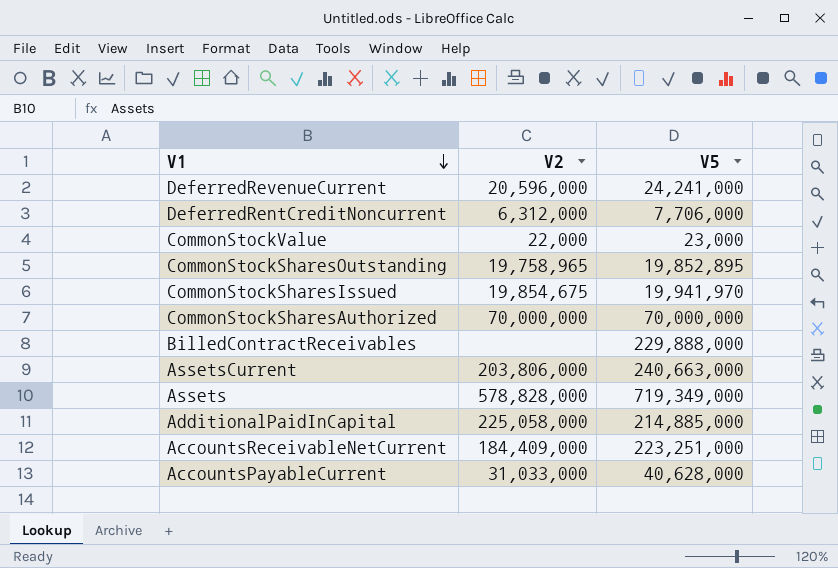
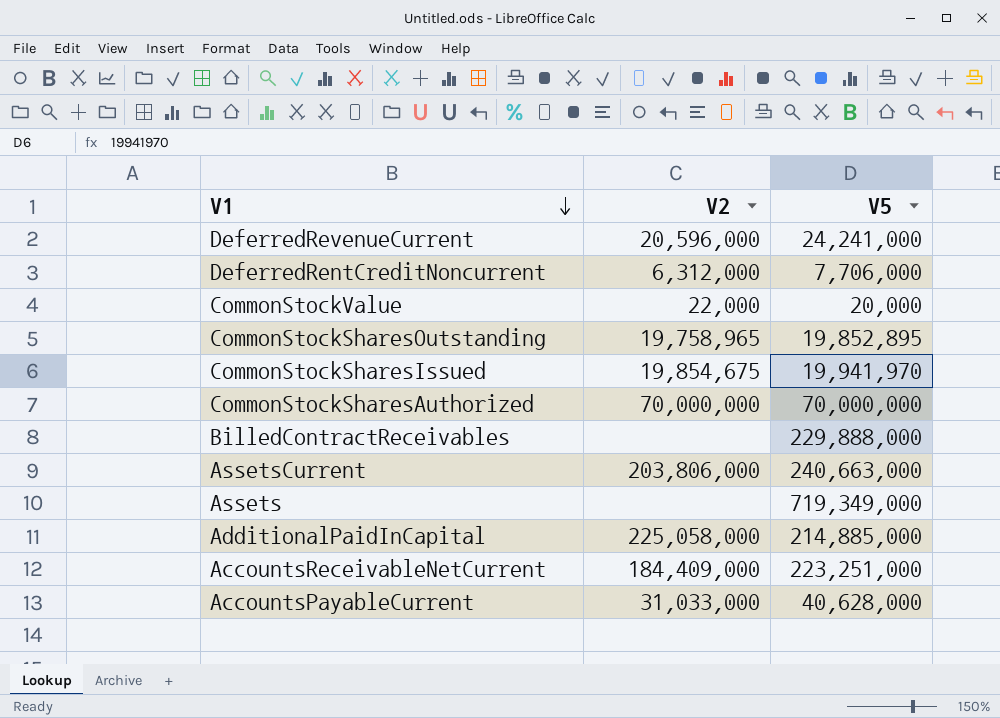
CommonStockValue | V5: 23,000 -> 20,000
Assets | V2: 578,828,000 -> none

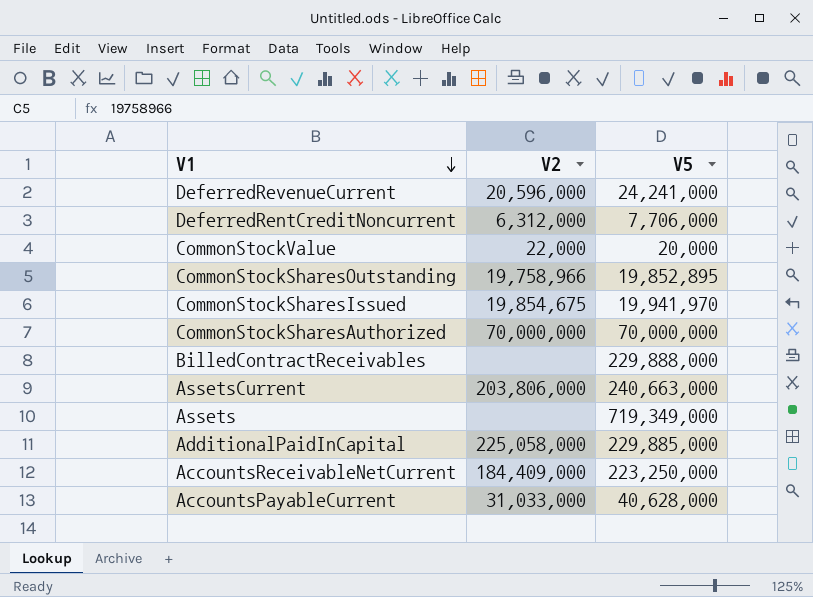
CommonStockSharesOutstanding | V2: 19,758,965 -> 19,758,966
AdditionalPaidInCapital | V5: 214,885,000 -> 229,885,000
AccountsReceivableNetCurrent | V5: 223,251,000 -> 223,250,000

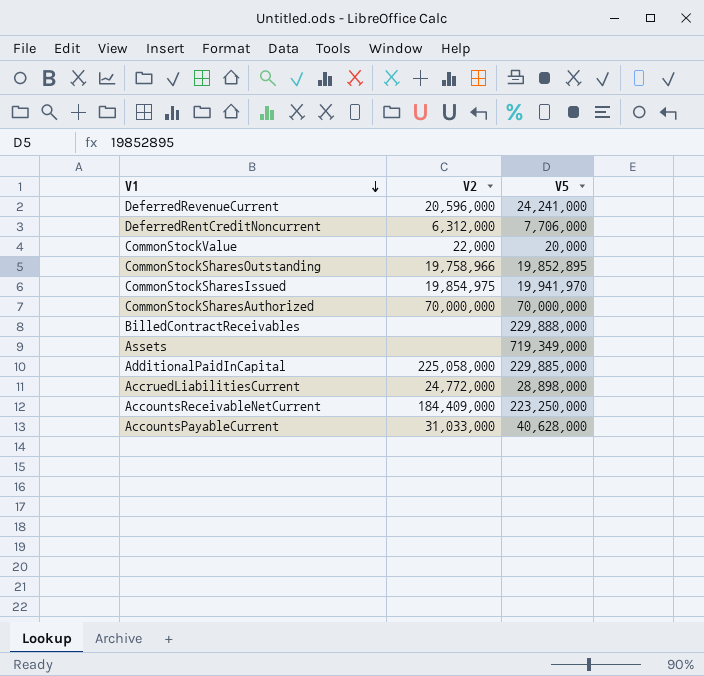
row AssetsCurrent: 203,806,000 | 240,663,000 -> none
CommonStockSharesIssued | V2: 19,854,675 -> 19,854,975
row AccruedLiabilitiesCurrent: none -> 24,772,000 | 28,898,000

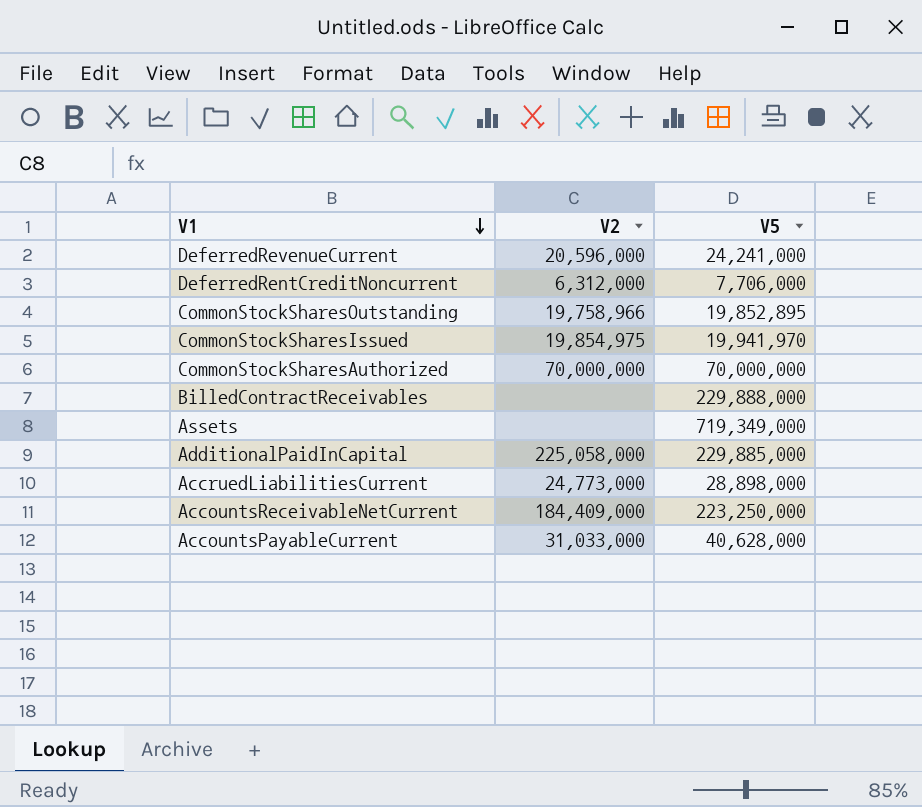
row CommonStockValue: 22,000 | 20,000 -> none
AccruedLiabilitiesCurrent | V2: 24,772,000 -> 24,773,000

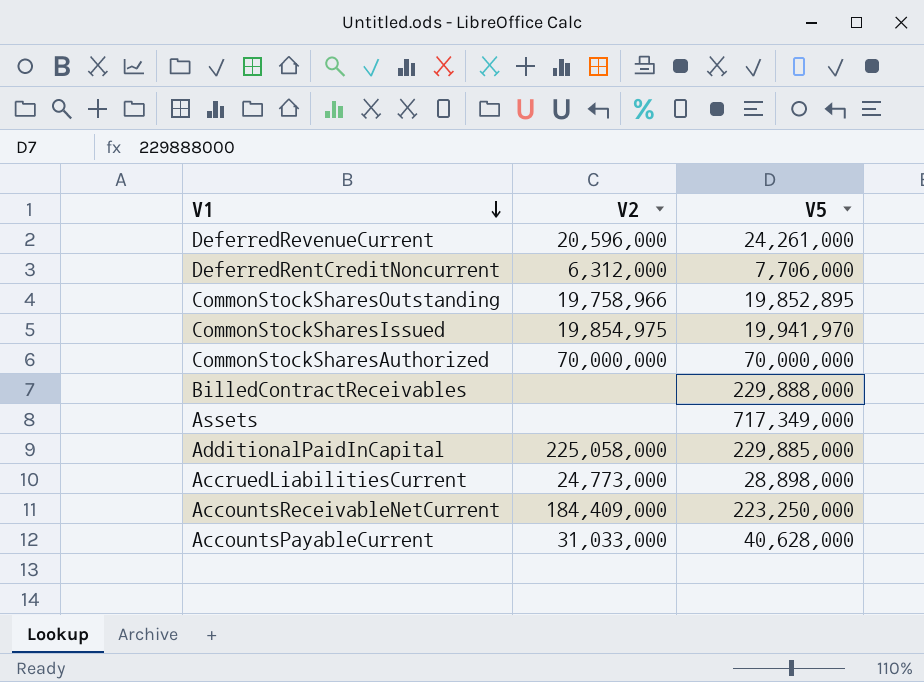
DeferredRevenueCurrent | V5: 24,241,000 -> 24,261,000
Assets | V5: 719,349,000 -> 717,349,000

